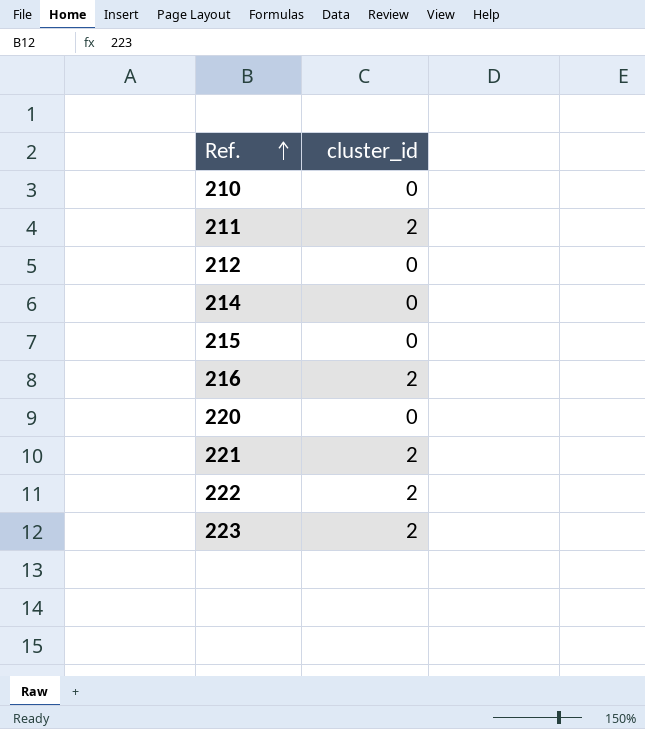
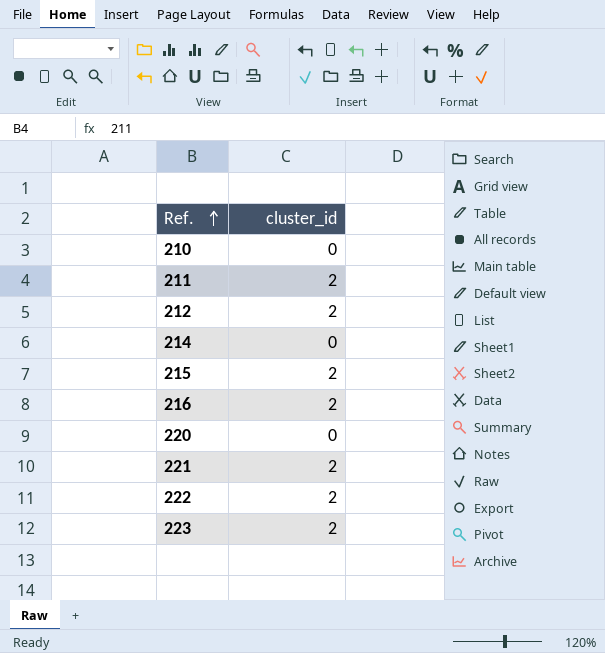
212 | cluster_id: 0 -> 2
215 | cluster_id: 0 -> 2

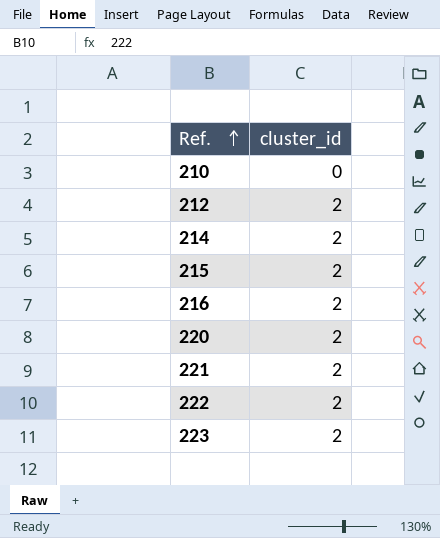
row 211: 2 -> none
214 | cluster_id: 0 -> 2
220 | cluster_id: 0 -> 2

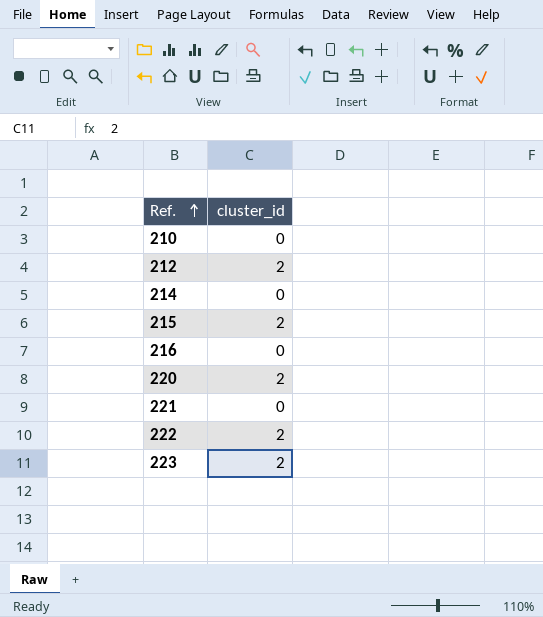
214 | cluster_id: 2 -> 0
216 | cluster_id: 2 -> 0
221 | cluster_id: 2 -> 0

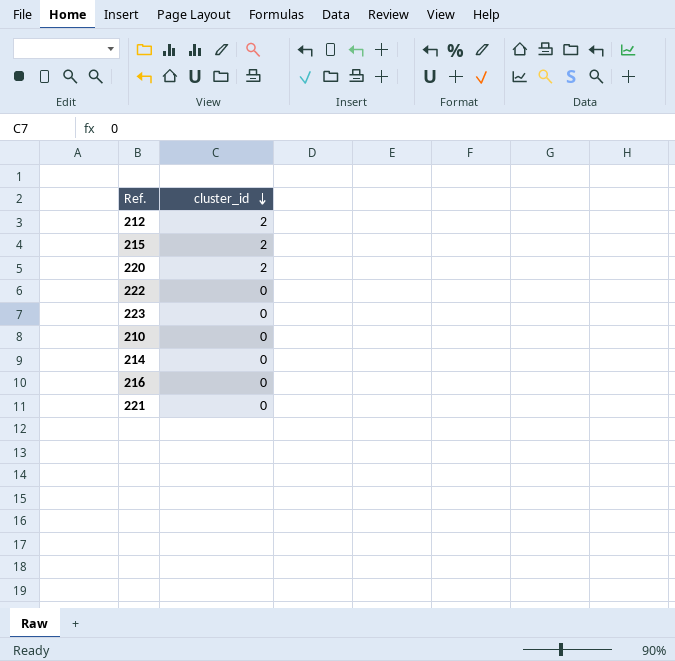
row order: Ref. ascending -> cluster_id descending
222 | cluster_id: 2 -> 0
223 | cluster_id: 2 -> 0

